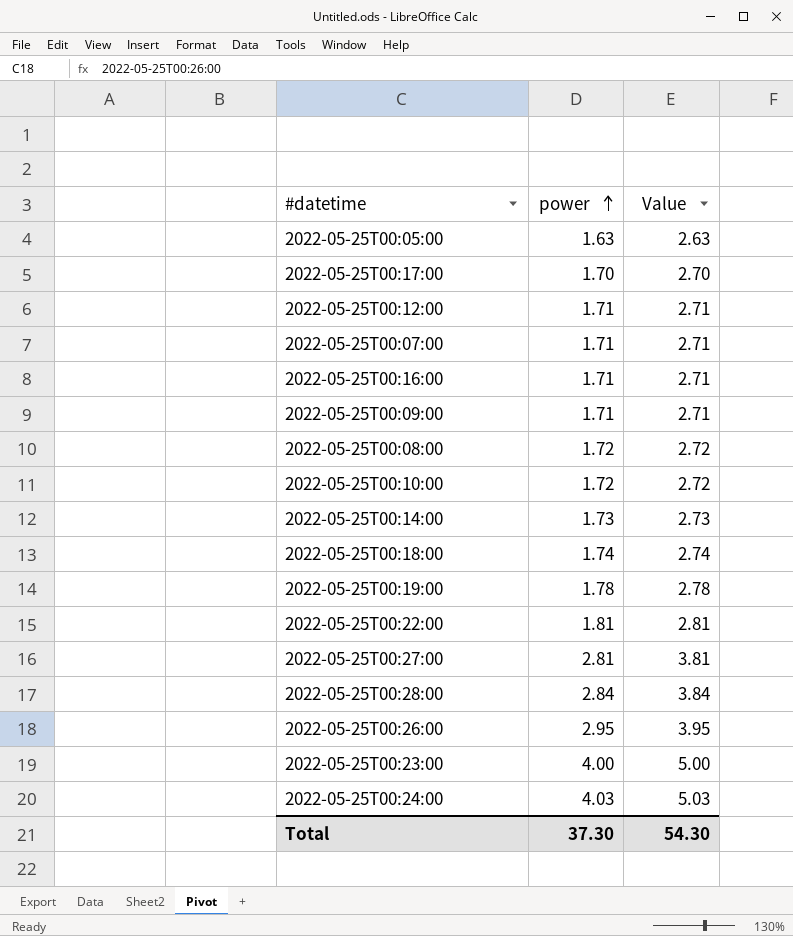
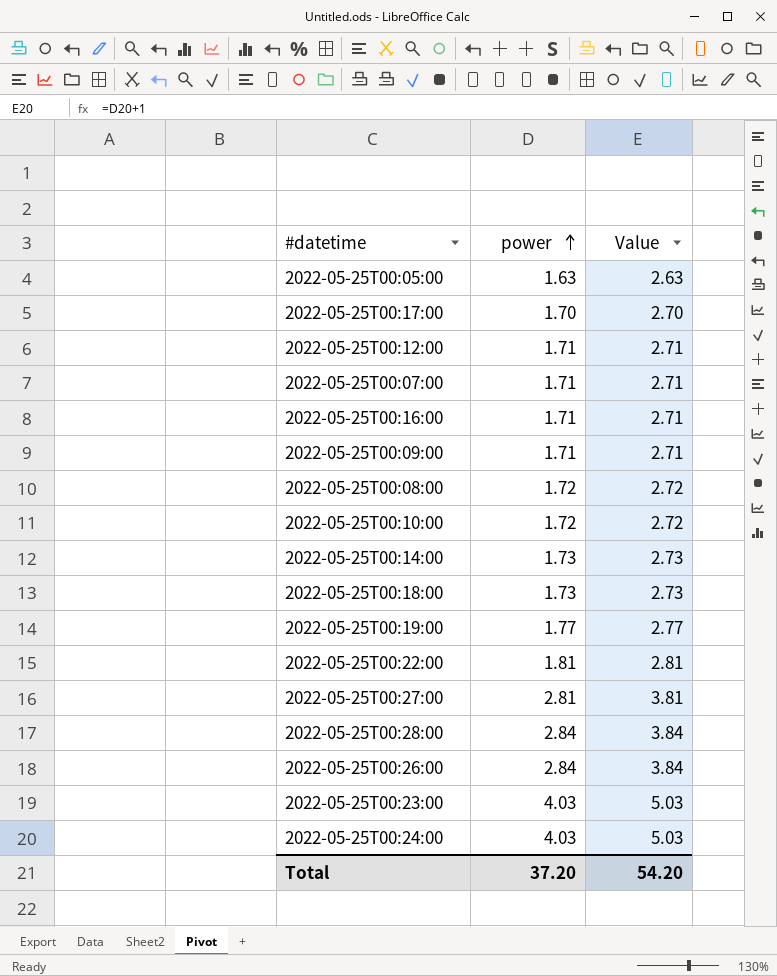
2022-05-25T00:18:00 | power: 1.74 -> 1.73
2022-05-25T00:18:00 | Value: 2.74 -> 2.73
2022-05-25T00:19:00 | power: 1.78 -> 1.77
2022-05-25T00:19:00 | Value: 2.78 -> 2.77
2022-05-25T00:26:00 | power: 2.95 -> 2.84
2022-05-25T00:26:00 | Value: 3.95 -> 3.84
2022-05-25T00:23:00 | power: 4.00 -> 4.03
2022-05-25T00:23:00 | Value: 5.00 -> 5.03
Total | power: 37.30 -> 37.20
Total | Value: 54.30 -> 54.20

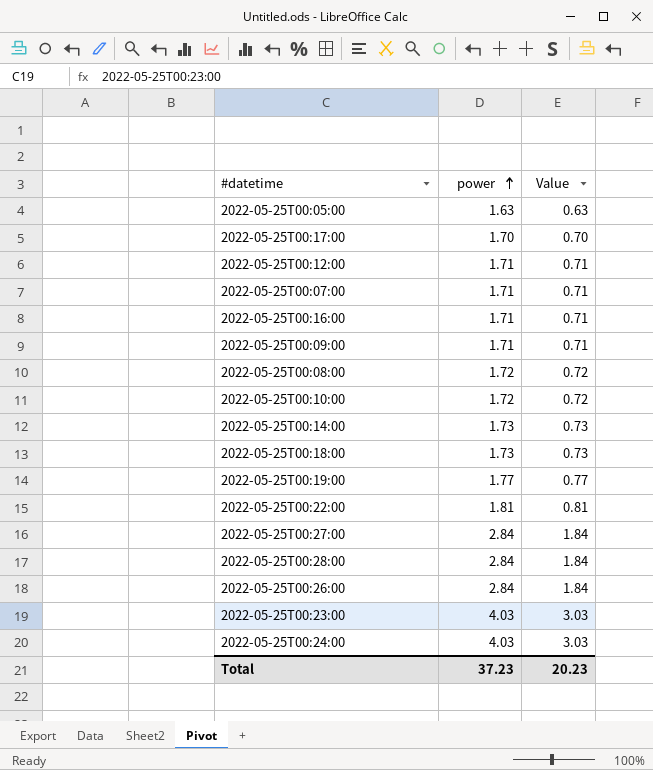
column Value | formula: [power] + 1 -> [power] - 1
2022-05-25T00:27:00 | power: 2.81 -> 2.84
Total | power: 37.20 -> 37.23
Total | Value: 54.20 -> 20.23

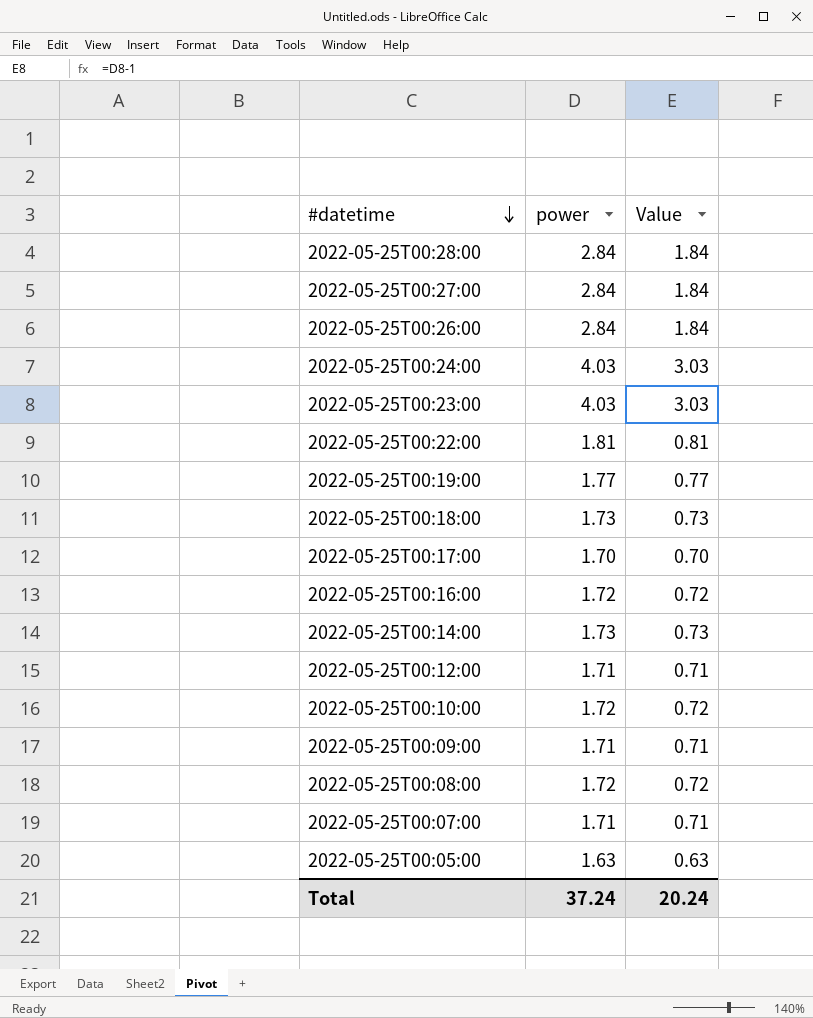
row order: power ascending -> #datetime descending
2022-05-25T00:16:00 | power: 1.71 -> 1.72
2022-05-25T00:16:00 | Value: 0.71 -> 0.72
Total | power: 37.23 -> 37.24
Total | Value: 20.23 -> 20.24

